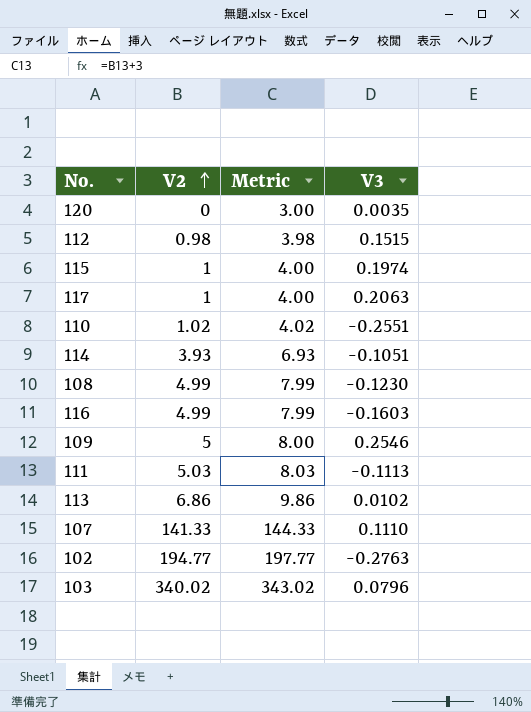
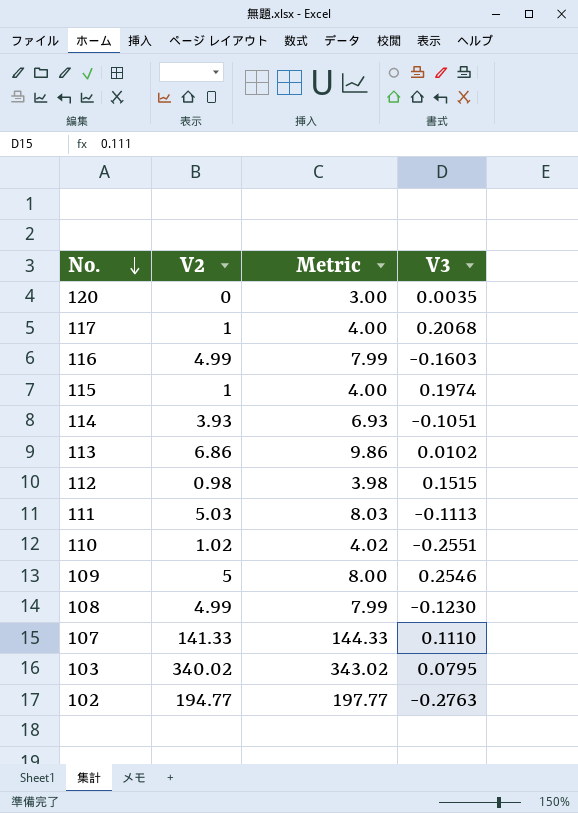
row order: V2 ascending -> No. descending
117 | V3: 0.2063 -> 0.2068
103 | V3: 0.0796 -> 0.0795

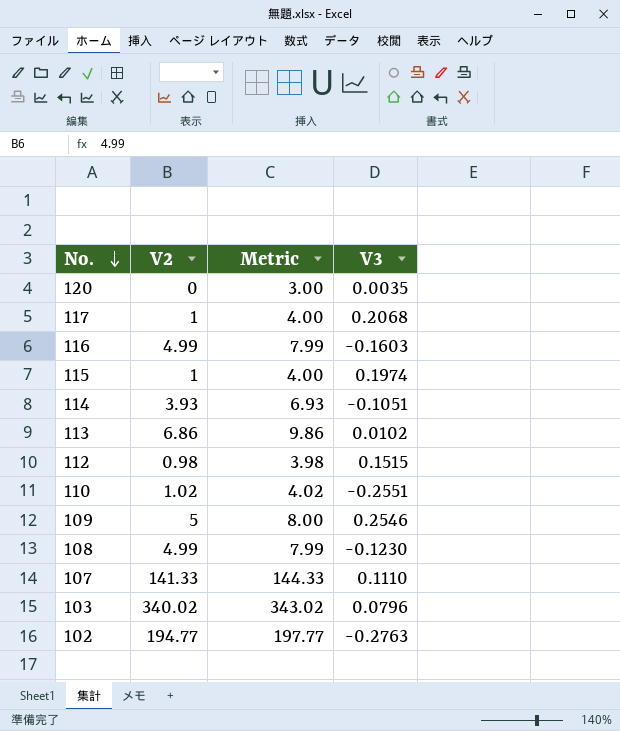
row 111: 5.03 | 8.03 | -0.1113 -> none
103 | V3: 0.0795 -> 0.0796

